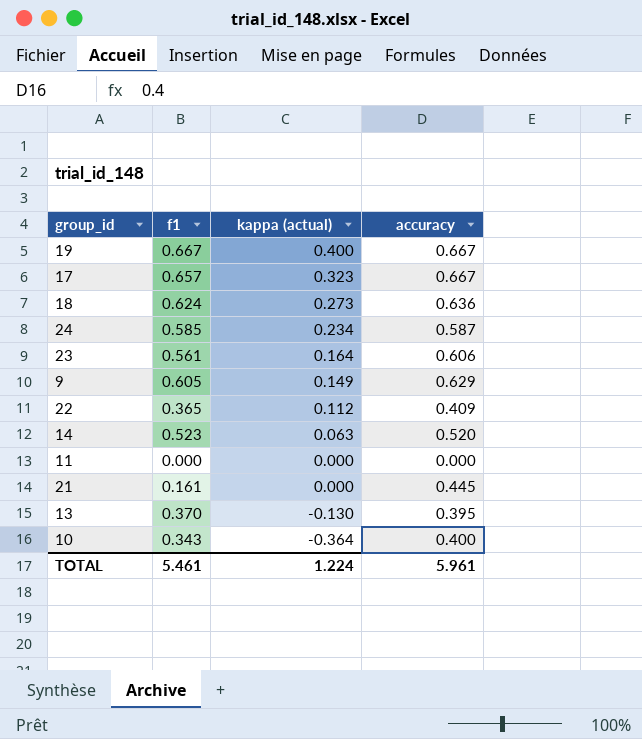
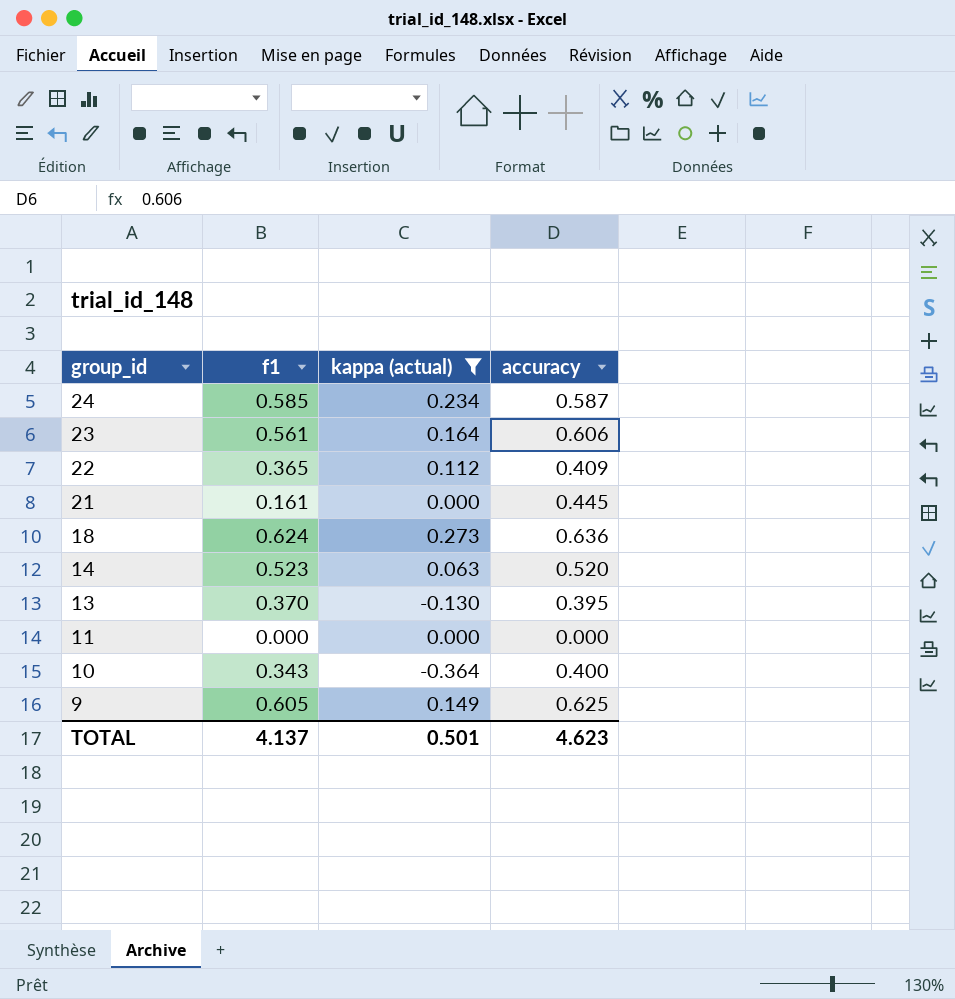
filter: none -> kappa (actual) <= 0.273
row order: kappa (actual) descending -> group_id descending
9 | accuracy: 0.629 -> 0.625
TOTAL | f1: 5.461 -> 4.137
TOTAL | kappa (actual): 1.224 -> 0.501
TOTAL | accuracy: 5.961 -> 4.623

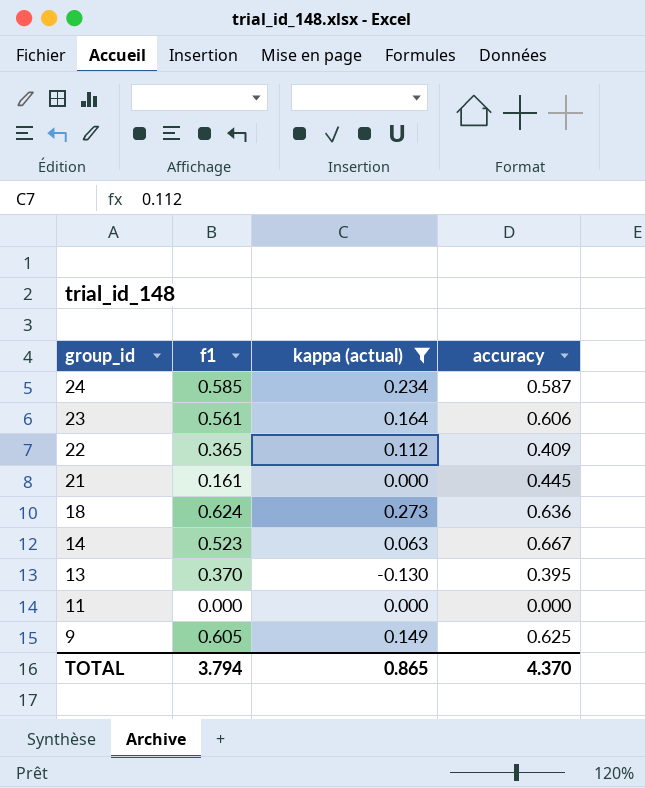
row 10: 0.343 | -0.364 | 0.400 -> none
14 | accuracy: 0.520 -> 0.667
TOTAL | f1: 4.137 -> 3.794
TOTAL | kappa (actual): 0.501 -> 0.865
TOTAL | accuracy: 4.623 -> 4.370

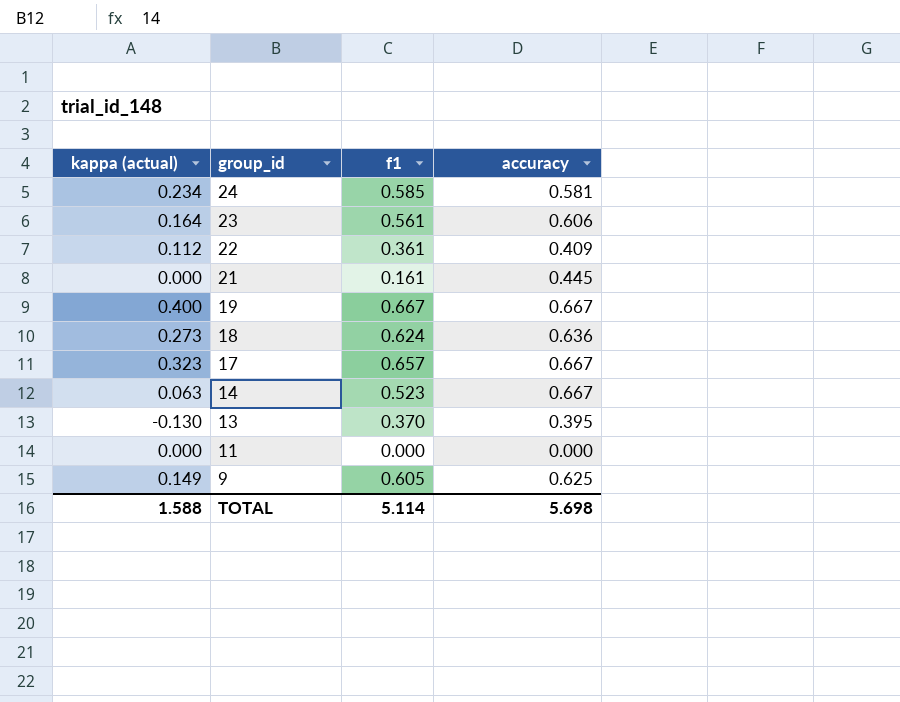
filter: kappa (actual) <= 0.273 -> none
column kappa (actual) | position: 3 -> 1
24 | accuracy: 0.587 -> 0.581
22 | f1: 0.365 -> 0.361
TOTAL | kappa (actual): 0.865 -> 1.588
TOTAL | f1: 3.794 -> 5.114
TOTAL | accuracy: 4.370 -> 5.698

